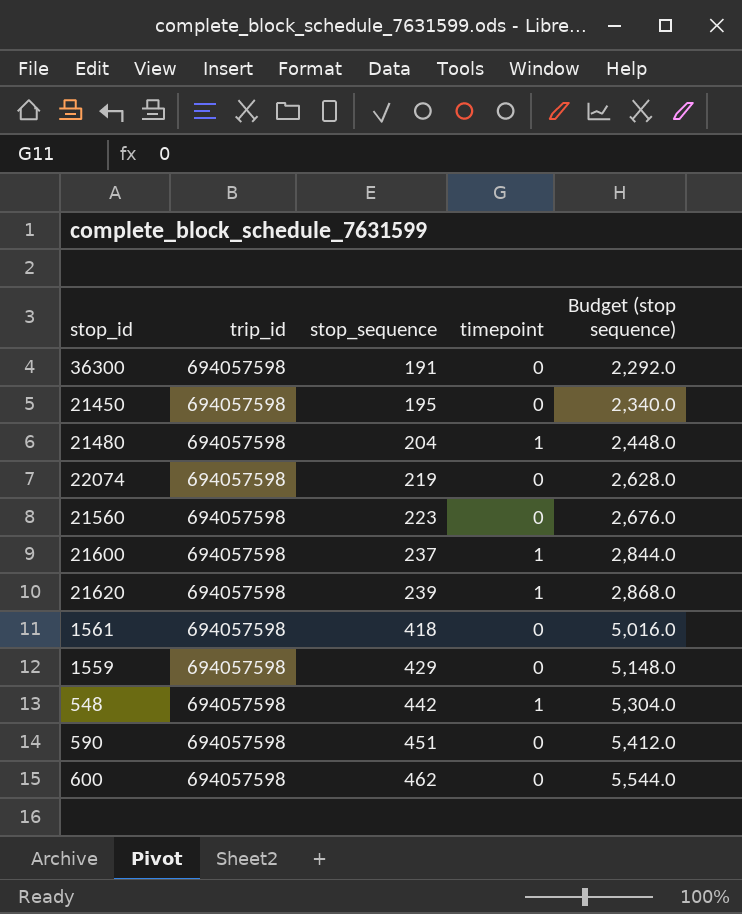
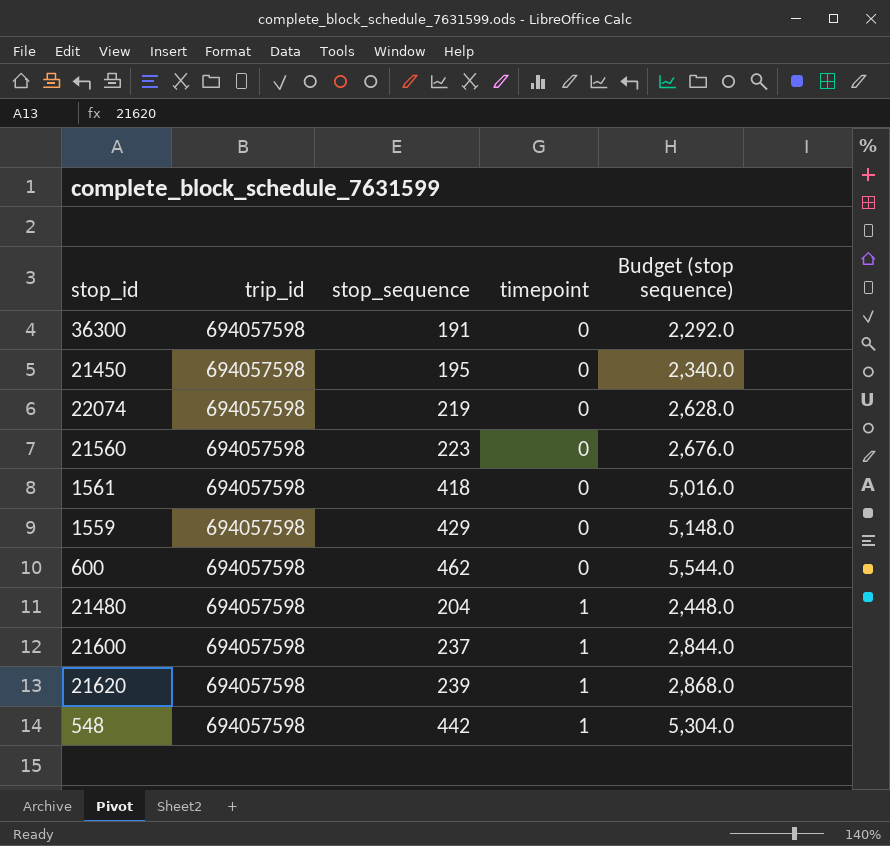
row order: stop_sequence ascending -> timepoint ascending
row 590: 694057598 | 451 | 0 | 5,412.0 -> none

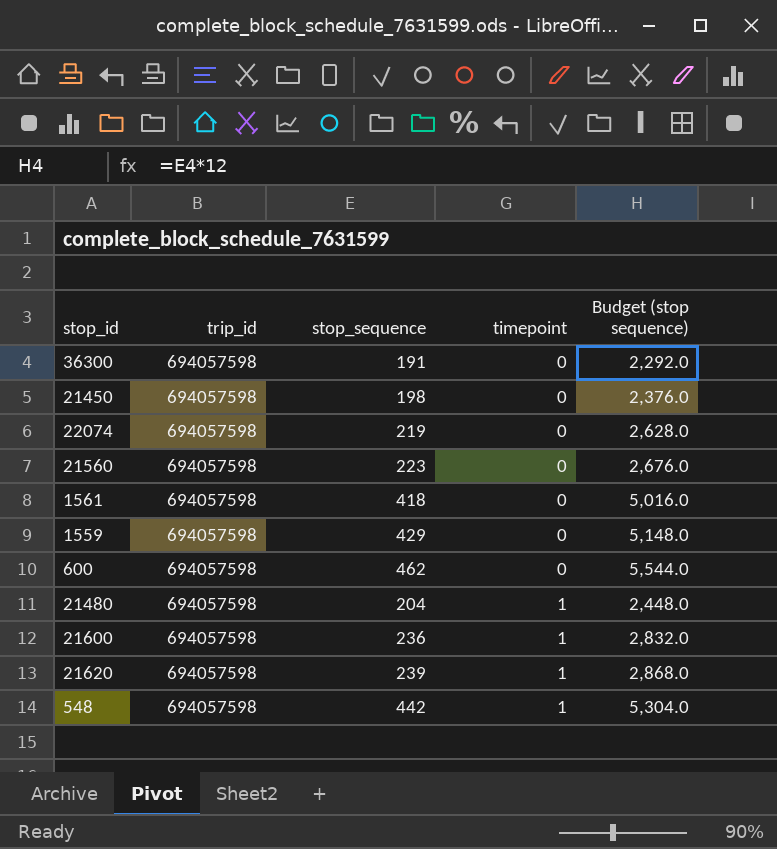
21450 | stop_sequence: 195 -> 198
21450 | Budget (stop sequence): 2,340.0 -> 2,376.0
21600 | stop_sequence: 237 -> 236
21600 | Budget (stop sequence): 2,844.0 -> 2,832.0

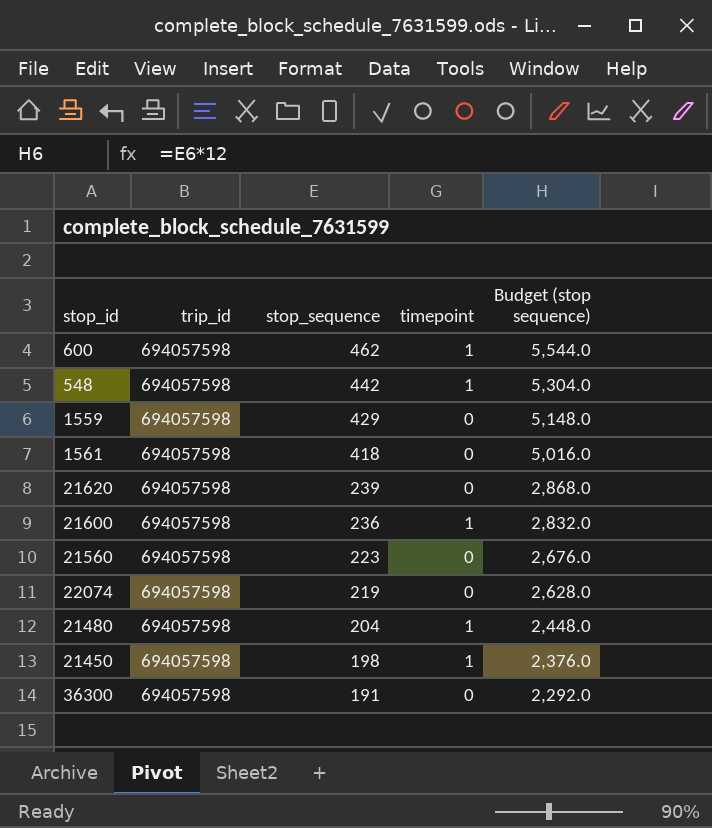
row order: timepoint ascending -> stop_sequence descending
600 | timepoint: 0 -> 1
21620 | timepoint: 1 -> 0
21450 | timepoint: 0 -> 1

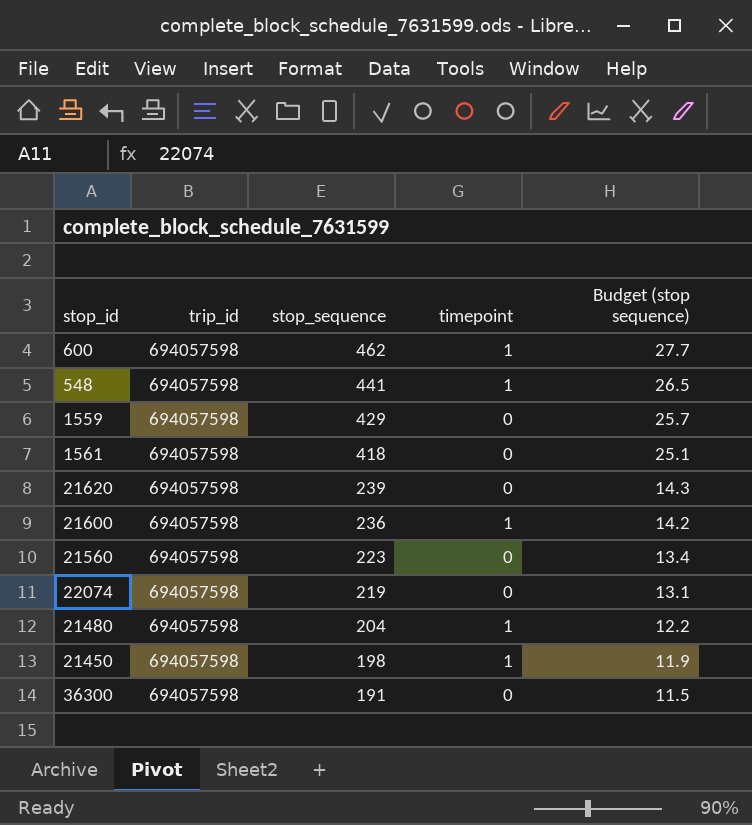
column Budget (stop sequence) | formula: [stop_sequence] * 12 -> [stop_sequence] * 0.06
548 | stop_sequence: 442 -> 441

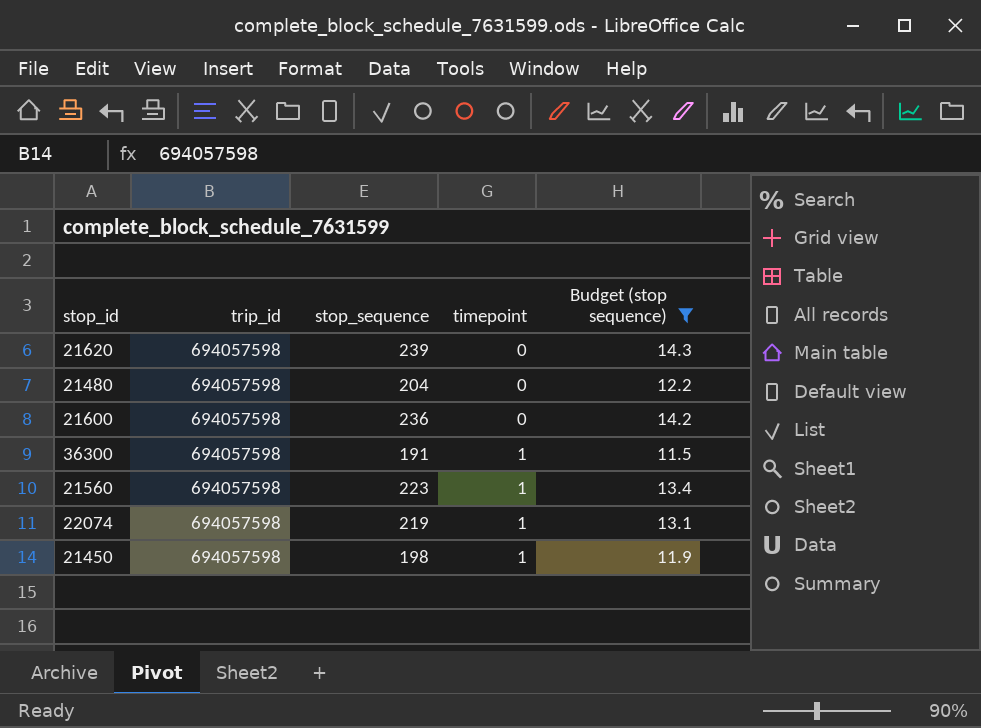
filter: none -> Budget (stop sequence) <= 14.3
row order: stop_sequence descending -> timepoint ascending
21480 | timepoint: 1 -> 0
21600 | timepoint: 1 -> 0
36300 | timepoint: 0 -> 1
21560 | timepoint: 0 -> 1
22074 | timepoint: 0 -> 1

